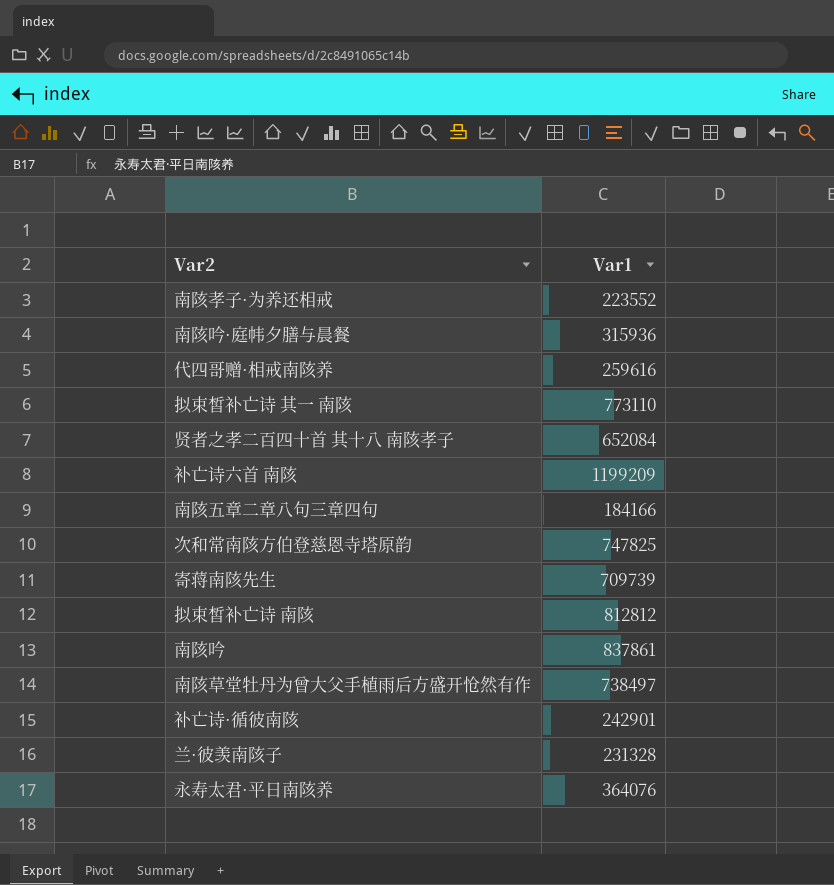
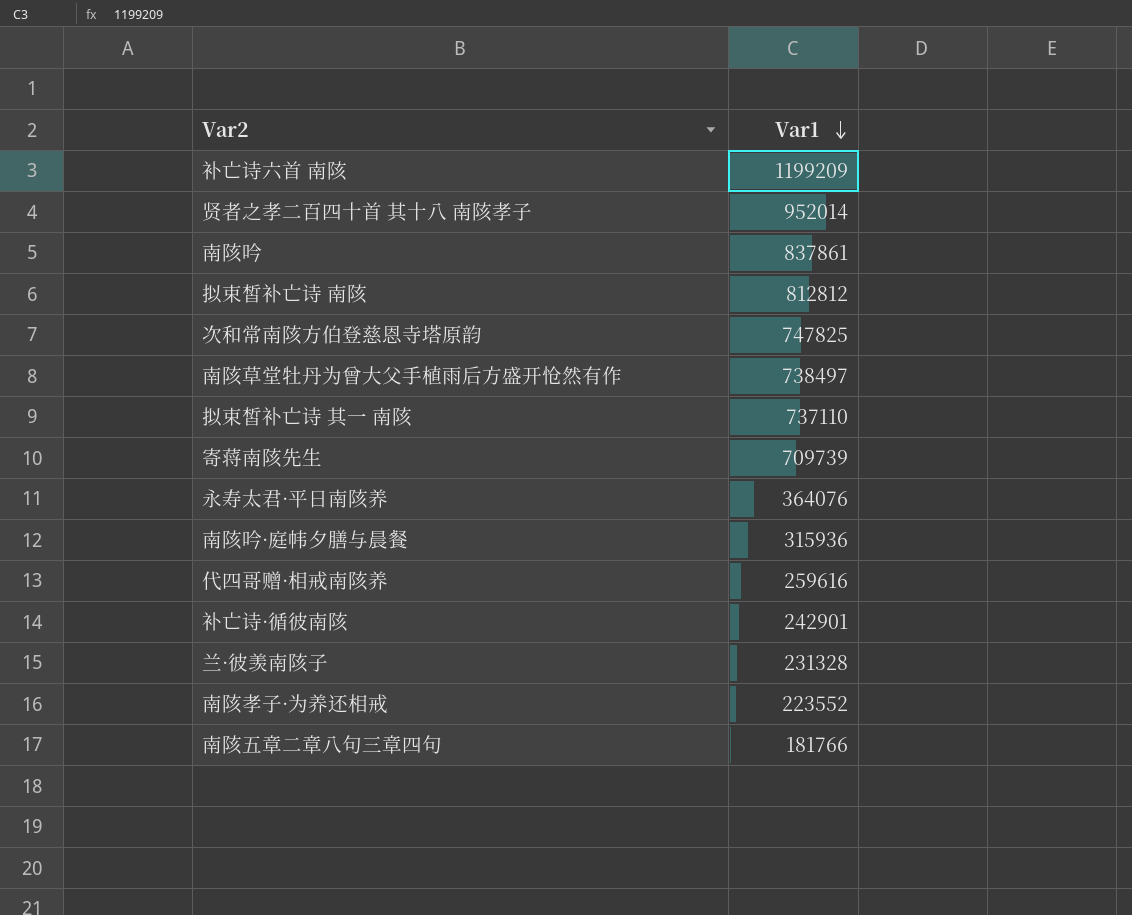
row order: none -> Var1 descending
贤者之孝二百四十首 其十八 南陔孝子 | Var1: 652084 -> 952014
拟束皙补亡诗 其一 南陔 | Var1: 773110 -> 737110
南陔五章二章八句三章四句 | Var1: 184166 -> 181766

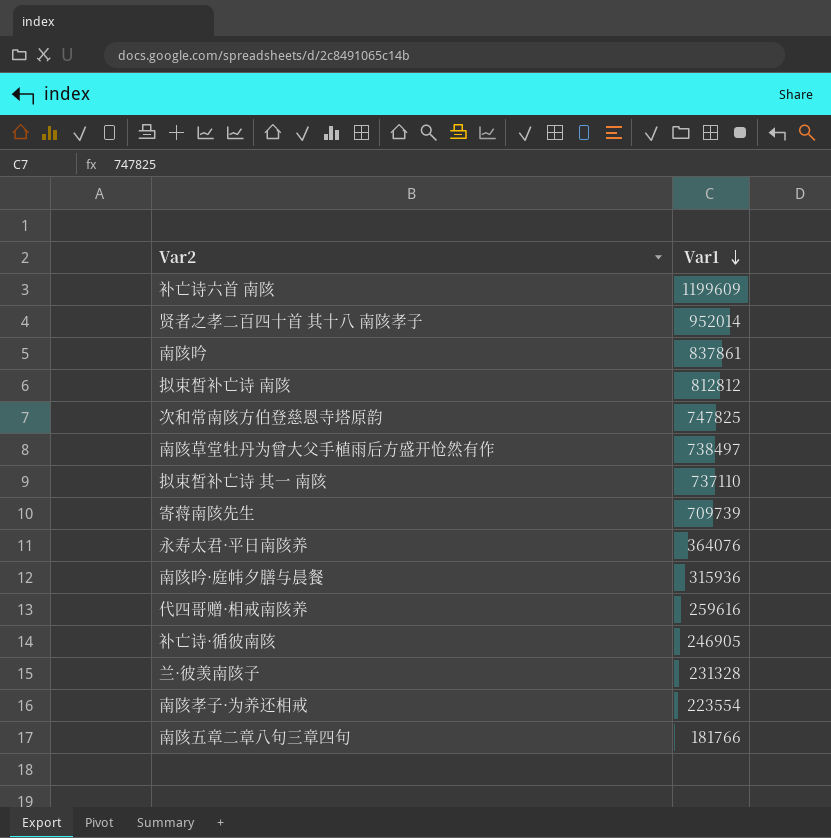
补亡诗六首 南陔 | Var1: 1199209 -> 1199609
补亡诗·循彼南陔 | Var1: 242901 -> 246905
南陔孝子·为养还相戒 | Var1: 223552 -> 223554

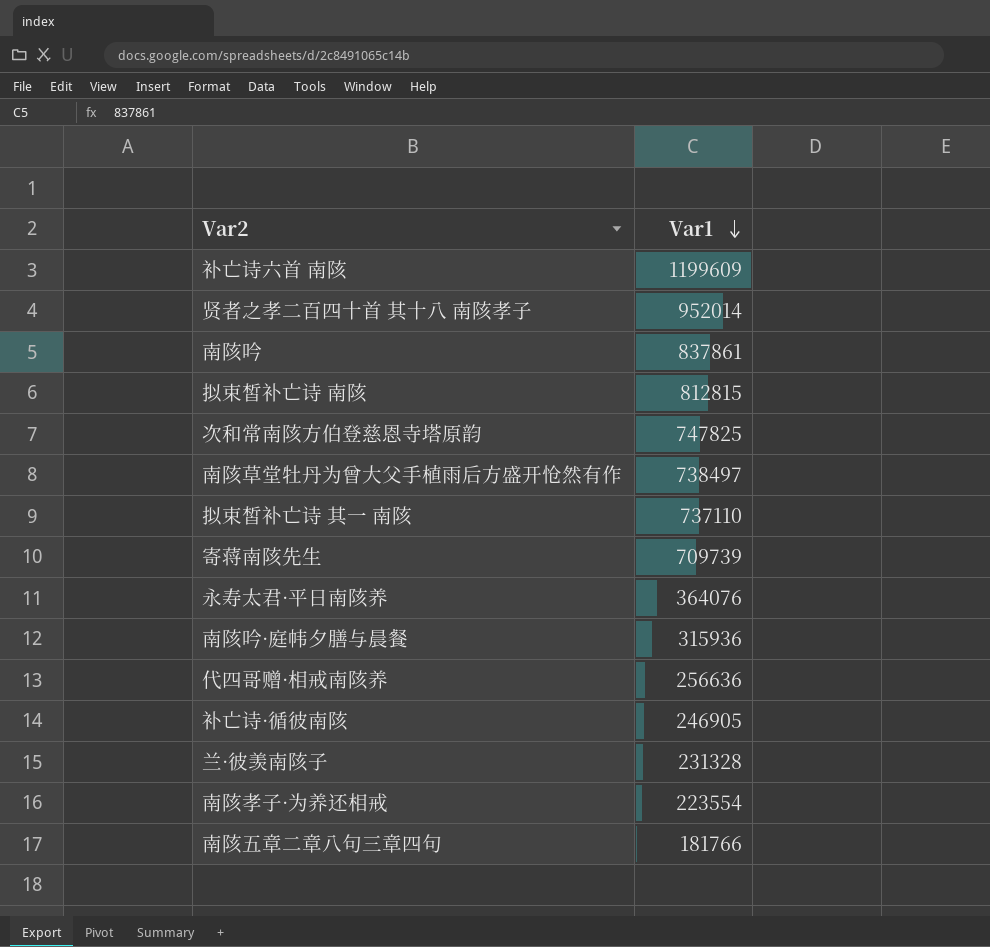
拟束皙补亡诗 南陔 | Var1: 812812 -> 812815
代四哥赠·相戒南陔养 | Var1: 259616 -> 256636

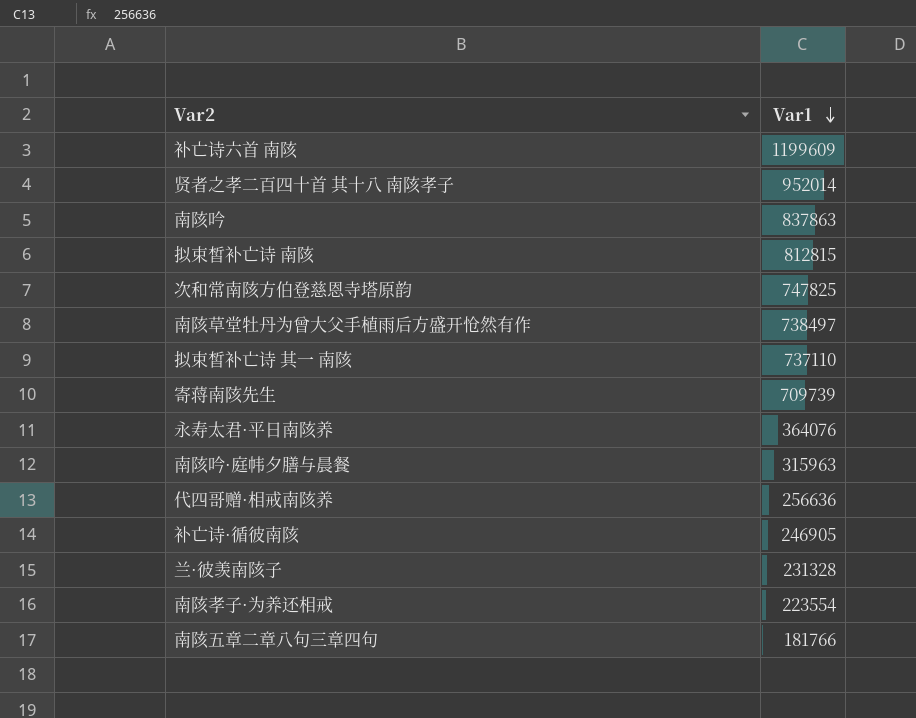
南陔吟 | Var1: 837861 -> 837863
南陔吟·庭帏夕膳与晨餐 | Var1: 315936 -> 315963

